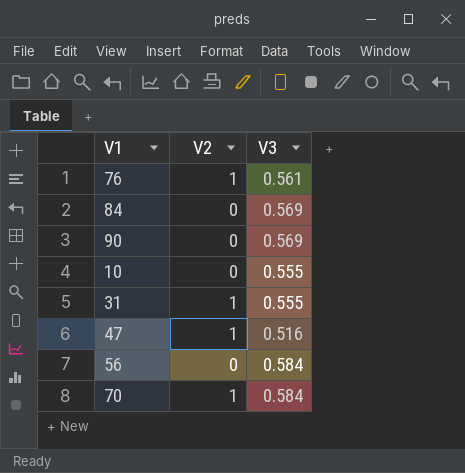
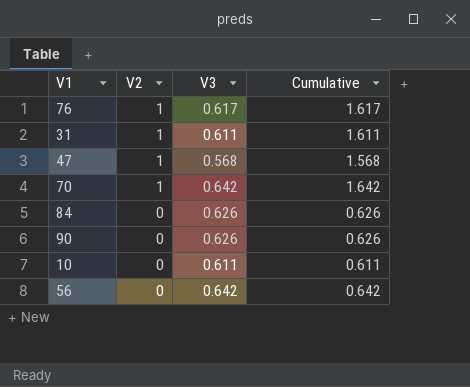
row order: none -> V2 descending
column Cumulative | formula: none -> [V2] + [V3]
76 | V3: 0.561 -> 0.617
31 | V3: 0.555 -> 0.611
47 | V3: 0.516 -> 0.568
70 | V3: 0.584 -> 0.642
84 | V3: 0.569 -> 0.626
90 | V3: 0.569 -> 0.626
10 | V3: 0.555 -> 0.611
56 | V3: 0.584 -> 0.642

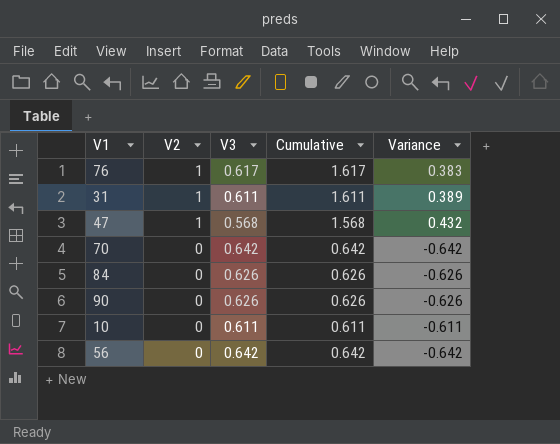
column Variance | formula: none -> [V2] - [V3]
70 | V2: 1 -> 0
70 | Cumulative: 1.642 -> 0.642

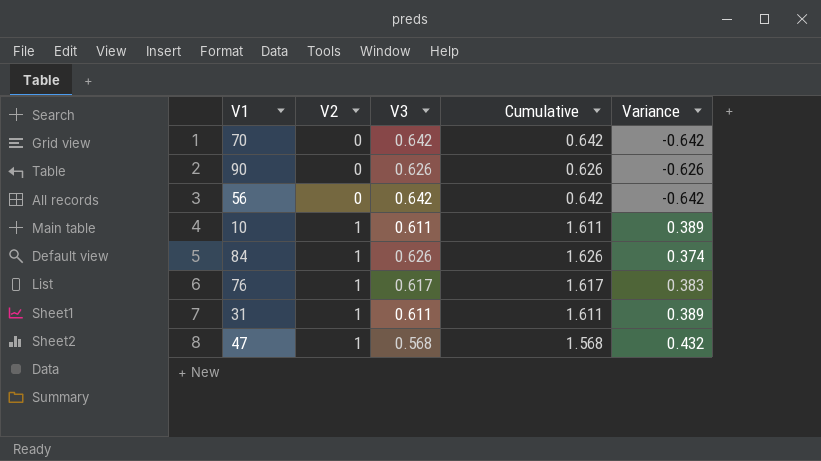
row order: V2 descending -> V2 ascending
10 | V2: 0 -> 1
10 | Cumulative: 0.611 -> 1.611
10 | Variance: -0.611 -> 0.389
84 | V2: 0 -> 1
84 | Cumulative: 0.626 -> 1.626
84 | Variance: -0.626 -> 0.374

